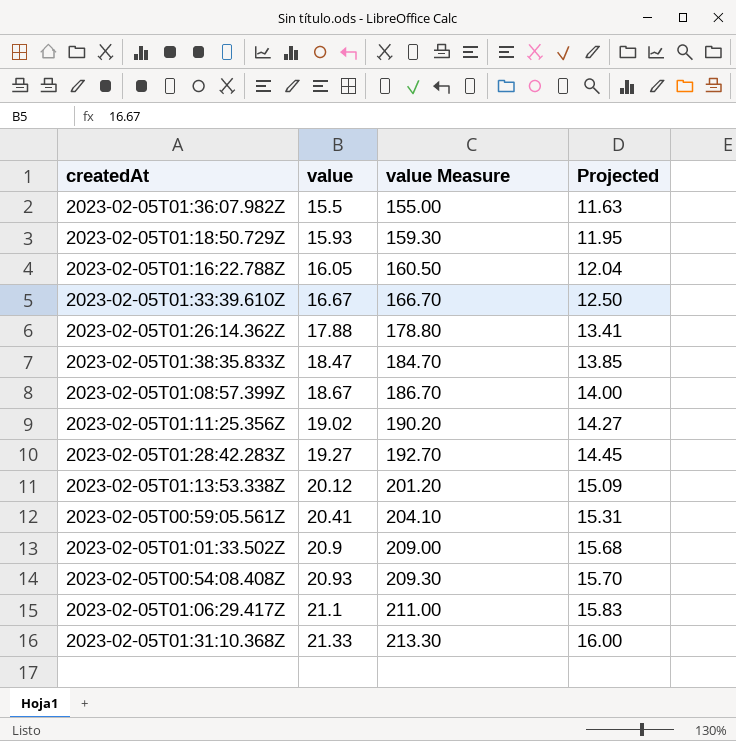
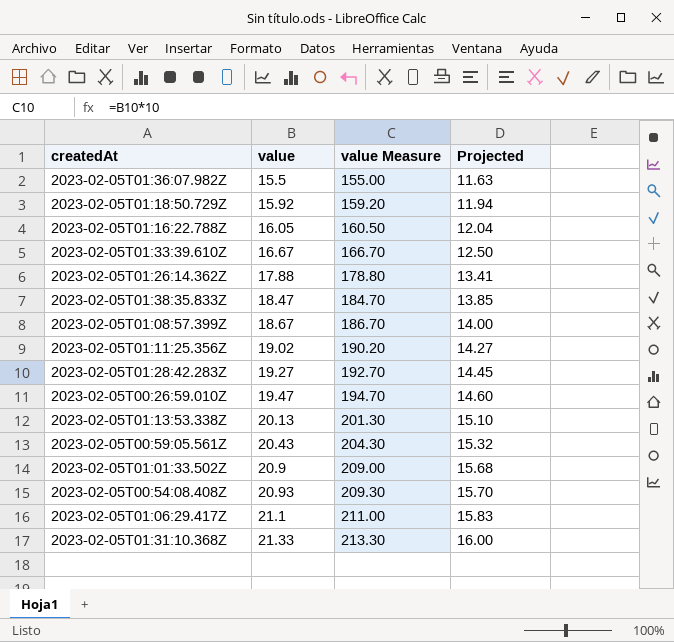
2023-02-05T01:18:50.729Z | value: 15.93 -> 15.92
2023-02-05T01:18:50.729Z | value Measure: 159.30 -> 159.20
2023-02-05T01:18:50.729Z | Projected: 11.95 -> 11.94
row 2023-02-05T00:26:59.010Z: none -> 19.47 | 194.70 | 14.60
2023-02-05T01:13:53.338Z | value: 20.12 -> 20.13
2023-02-05T01:13:53.338Z | value Measure: 201.20 -> 201.30
2023-02-05T01:13:53.338Z | Projected: 15.09 -> 15.10
2023-02-05T00:59:05.561Z | value: 20.41 -> 20.43
2023-02-05T00:59:05.561Z | value Measure: 204.10 -> 204.30
2023-02-05T00:59:05.561Z | Projected: 15.31 -> 15.32

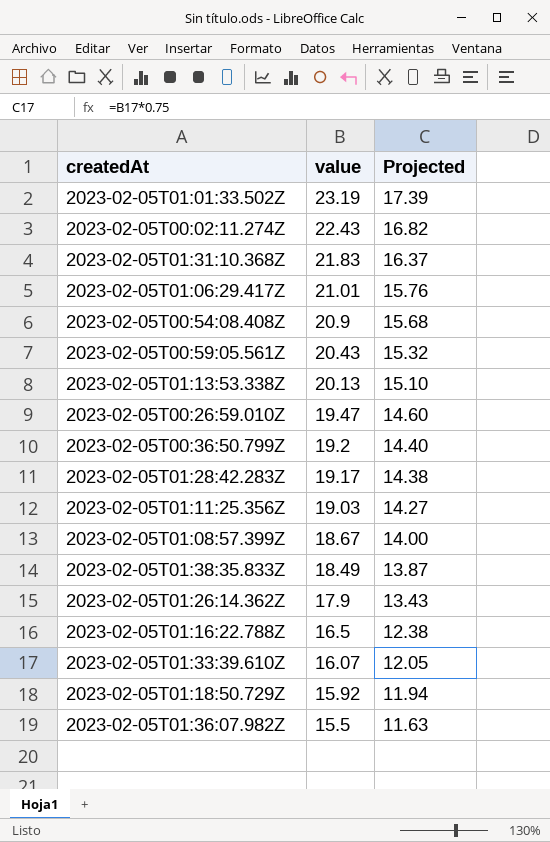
row order: value ascending -> value descending
column value Measure | formula: [value] * 10 -> none
2023-02-05T01:01:33.502Z | value: 20.9 -> 23.19
2023-02-05T01:01:33.502Z | Projected: 15.68 -> 17.39
row 2023-02-05T00:02:11.274Z: none -> 22.43 | 16.82
2023-02-05T01:31:10.368Z | value: 21.33 -> 21.83
2023-02-05T01:31:10.368Z | Projected: 16.00 -> 16.37
2023-02-05T01:06:29.417Z | value: 21.1 -> 21.01
2023-02-05T01:06:29.417Z | Projected: 15.83 -> 15.76
2023-02-05T00:54:08.408Z | value: 20.93 -> 20.9
2023-02-05T00:54:08.408Z | Projected: 15.70 -> 15.68
row 2023-02-05T00:36:50.799Z: none -> 19.2 | 14.40
2023-02-05T01:28:42.283Z | value: 19.27 -> 19.17
2023-02-05T01:28:42.283Z | Projected: 14.45 -> 14.38
2023-02-05T01:11:25.356Z | value: 19.02 -> 19.03
2023-02-05T01:38:35.833Z | value: 18.47 -> 18.49
2023-02-05T01:38:35.833Z | Projected: 13.85 -> 13.87
2023-02-05T01:26:14.362Z | value: 17.88 -> 17.9
2023-02-05T01:26:14.362Z | Projected: 13.41 -> 13.43
2023-02-05T01:16:22.788Z | value: 16.05 -> 16.5
2023-02-05T01:16:22.788Z | Projected: 12.04 -> 12.38
2023-02-05T01:33:39.610Z | value: 16.67 -> 16.07
2023-02-05T01:33:39.610Z | Projected: 12.50 -> 12.05

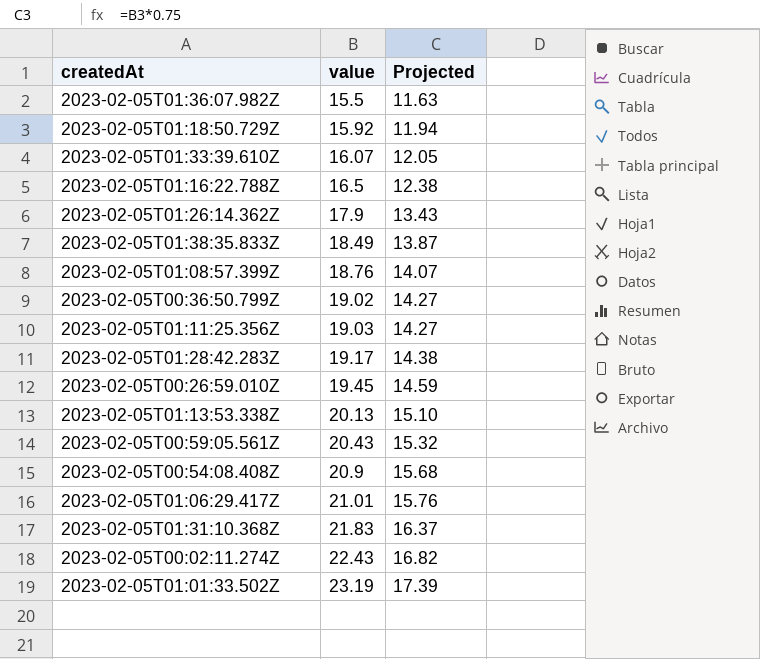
row order: value descending -> value ascending
2023-02-05T01:08:57.399Z | value: 18.67 -> 18.76
2023-02-05T01:08:57.399Z | Projected: 14.00 -> 14.07
2023-02-05T00:36:50.799Z | value: 19.2 -> 19.02
2023-02-05T00:36:50.799Z | Projected: 14.40 -> 14.27
2023-02-05T00:26:59.010Z | value: 19.47 -> 19.45
2023-02-05T00:26:59.010Z | Projected: 14.60 -> 14.59

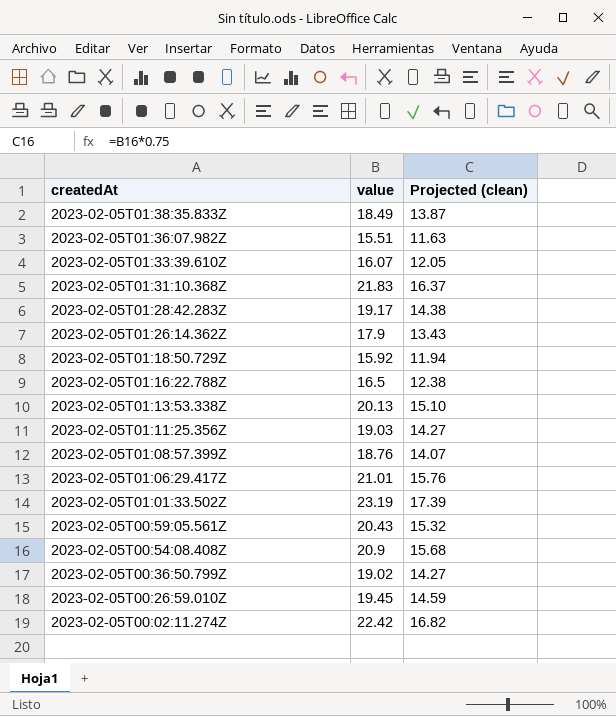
row order: value ascending -> createdAt descending
column name: Projected -> Projected (clean)
2023-02-05T01:36:07.982Z | value: 15.5 -> 15.51
2023-02-05T00:02:11.274Z | value: 22.43 -> 22.42

